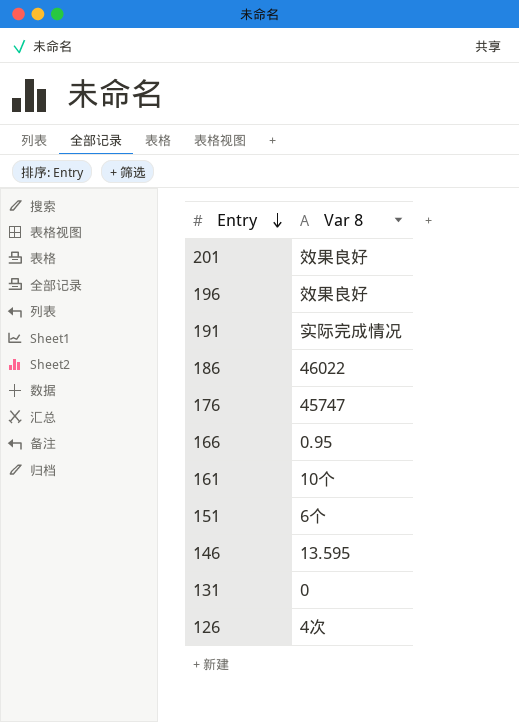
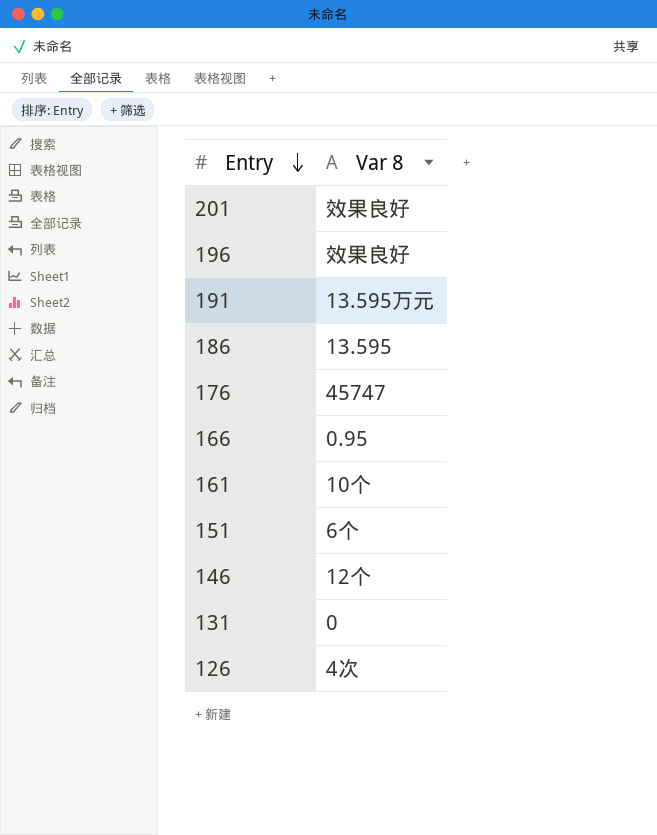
191 | Var 8: 实际完成情况 -> 13.595万元
186 | Var 8: 46022 -> 13.595
146 | Var 8: 13.595 -> 12个

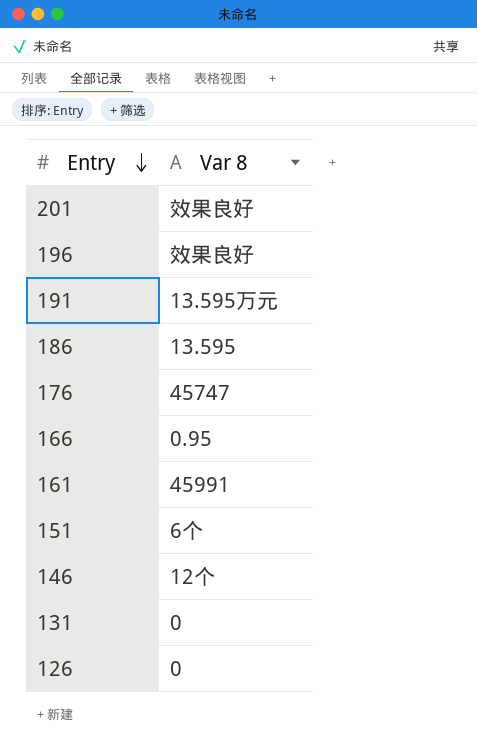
161 | Var 8: 10个 -> 45991
126 | Var 8: 4次 -> 0

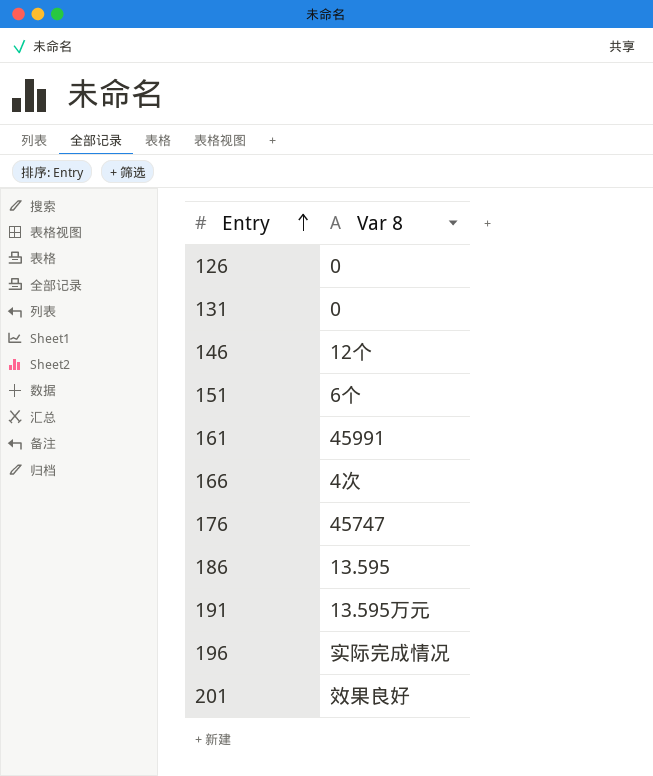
row order: Entry descending -> Entry ascending
166 | Var 8: 0.95 -> 4次
196 | Var 8: 效果良好 -> 实际完成情况

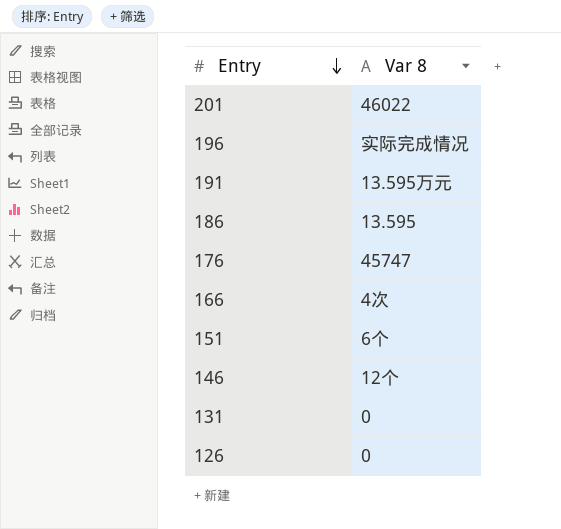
row order: Entry ascending -> Entry descending
row 161: 45991 -> none
201 | Var 8: 效果良好 -> 46022

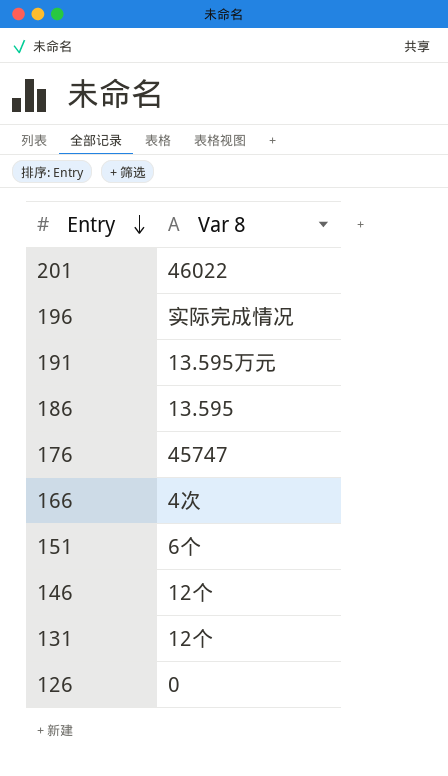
131 | Var 8: 0 -> 12个

